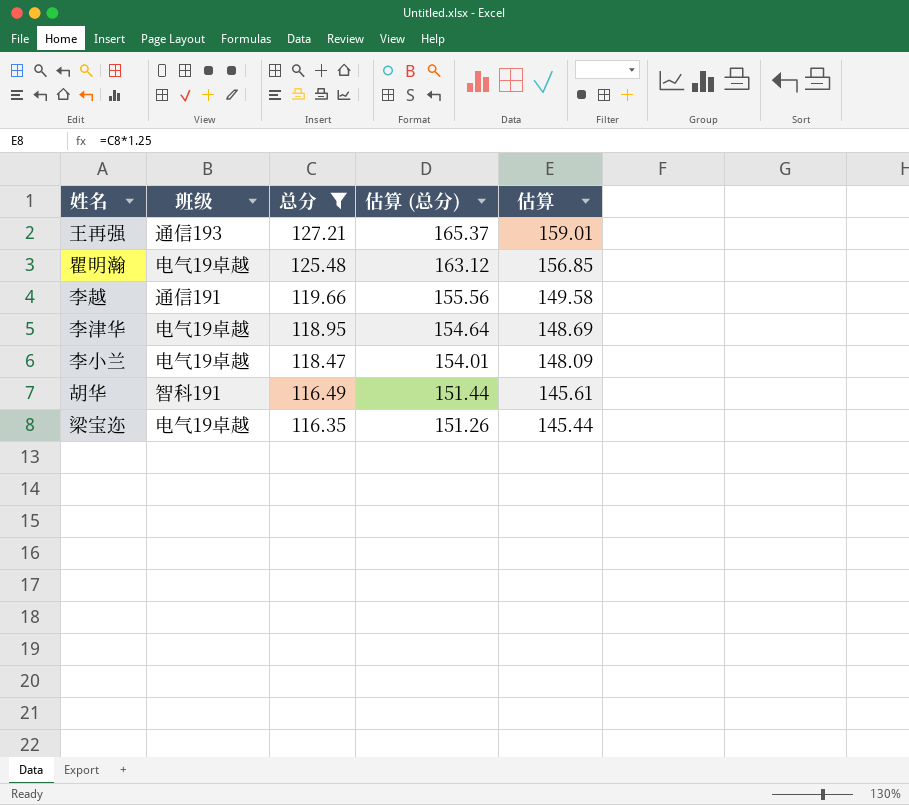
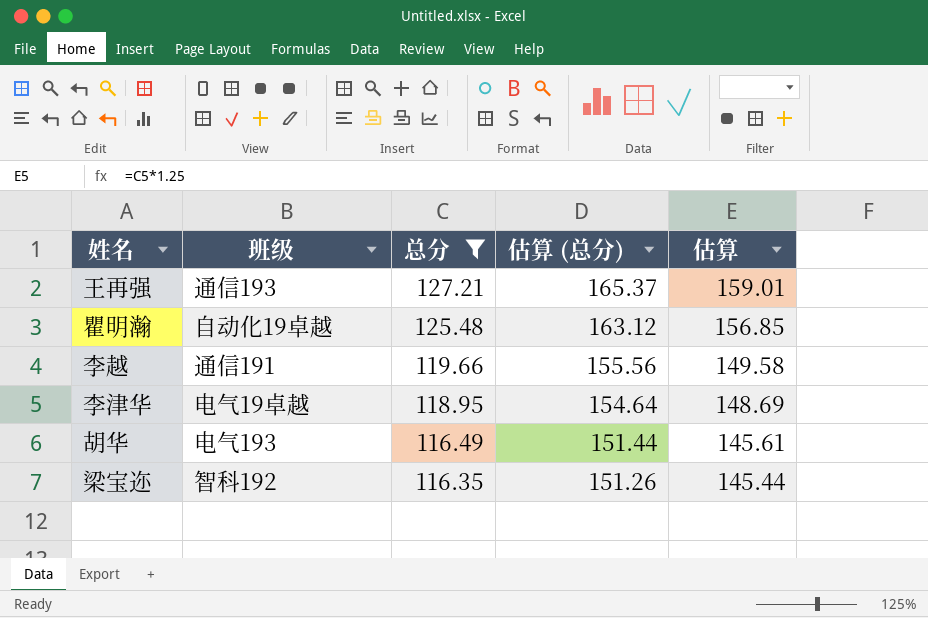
row 李小兰: 电气19卓越 | 118.47 | 154.01 | 148.09 -> none
瞿明瀚 | 班级: 电气19卓越 -> 自动化19卓越
胡华 | 班级: 智科191 -> 电气193
梁宝迩 | 班级: 电气19卓越 -> 智科192

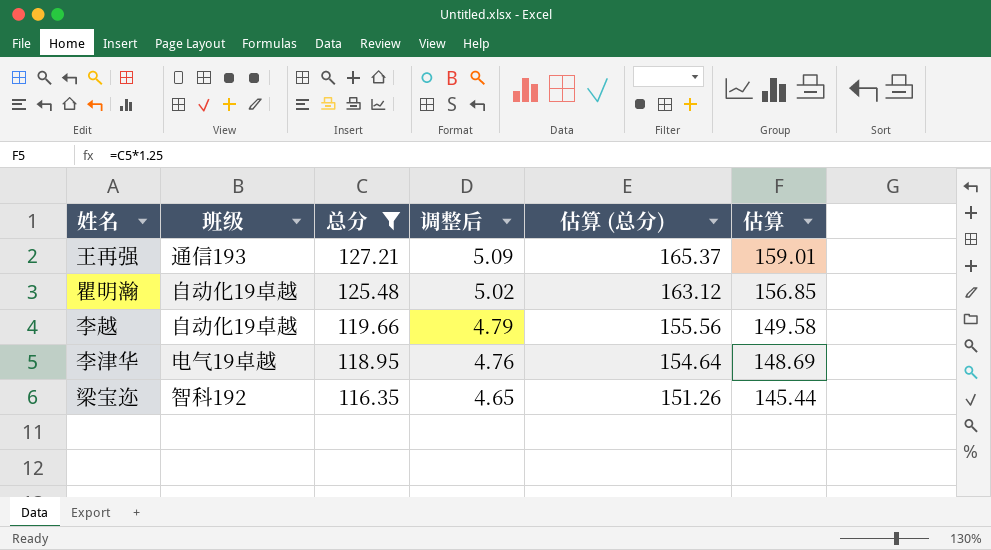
column 调整后 | formula: none -> [总分] * 0.04
row 胡华: 电气193 | 116.49 | 151.44 | 145.61 -> none
李越 | 班级: 通信191 -> 自动化19卓越

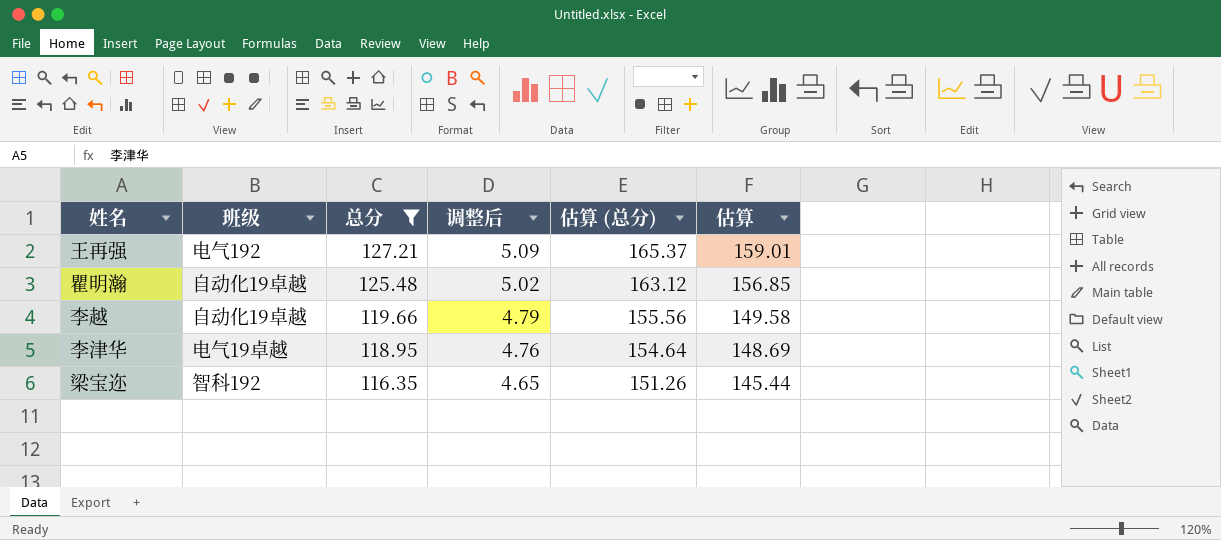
王再强 | 班级: 通信193 -> 电气192

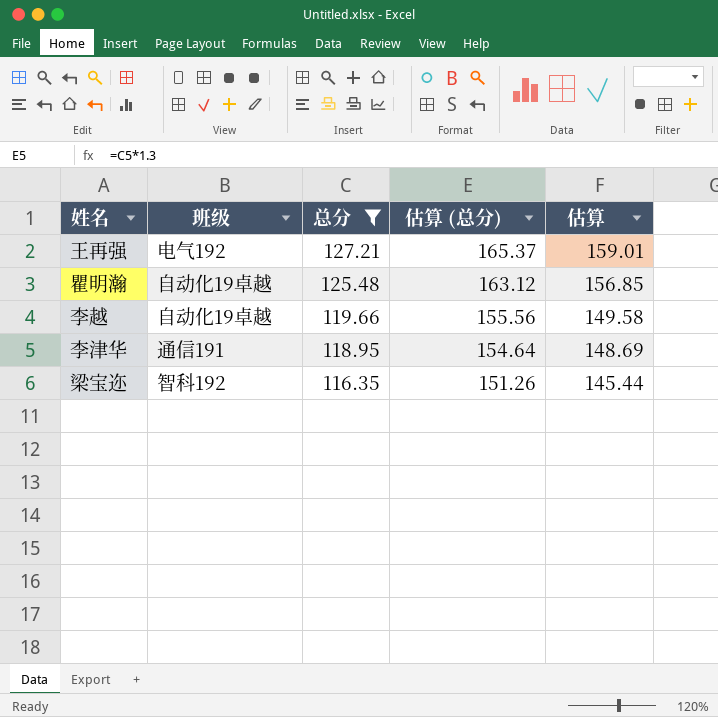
column 调整后 | formula: [总分] * 0.04 -> none
李津华 | 班级: 电气19卓越 -> 通信191

